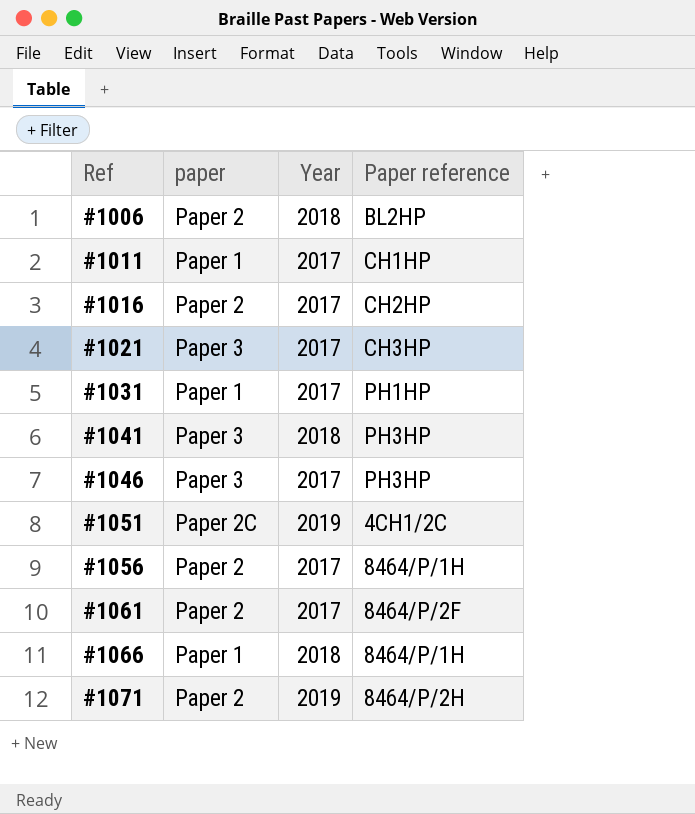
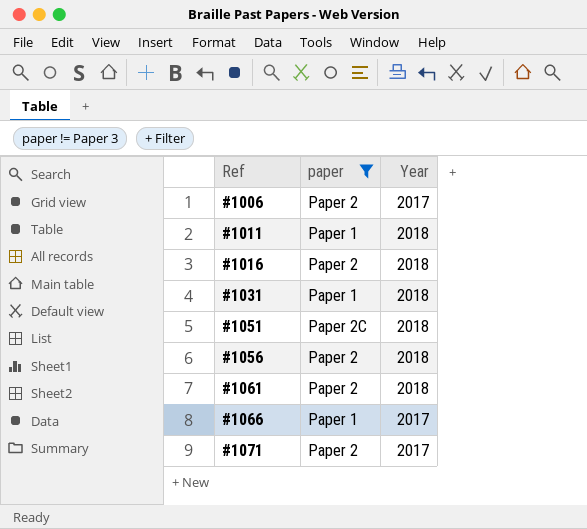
filter: none -> paper != Paper 3
column Paper reference | position: 4 -> none
#1006 | Year: 2018 -> 2017
#1011 | Year: 2017 -> 2018
#1016 | Year: 2017 -> 2018
#1031 | Year: 2017 -> 2018
#1051 | Year: 2019 -> 2018
#1056 | Year: 2017 -> 2018
#1061 | Year: 2017 -> 2018
#1066 | Year: 2018 -> 2017
#1071 | Year: 2019 -> 2017

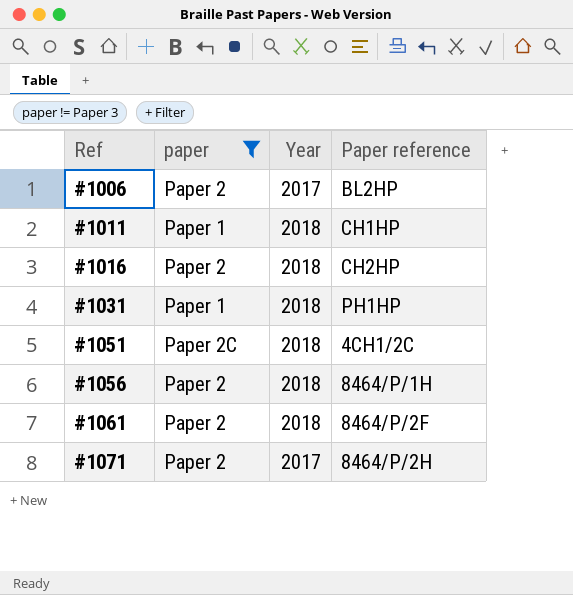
column Paper reference | position: none -> 4
row #1066: Paper 1 | 2017 -> none

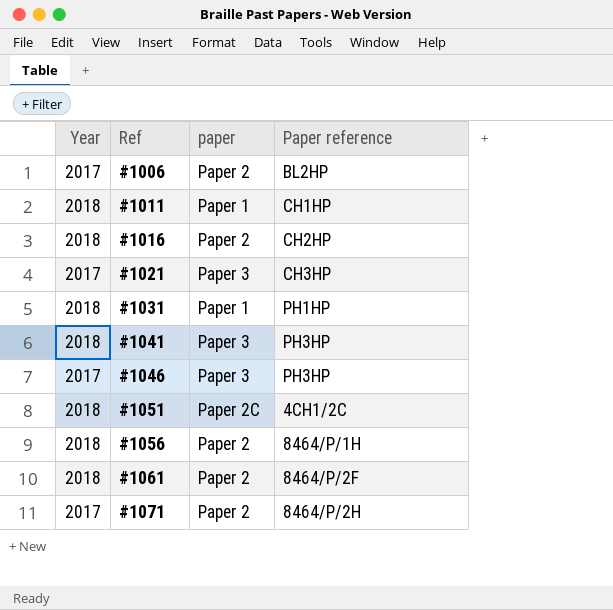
filter: paper != Paper 3 -> none
column Year | position: 3 -> 1

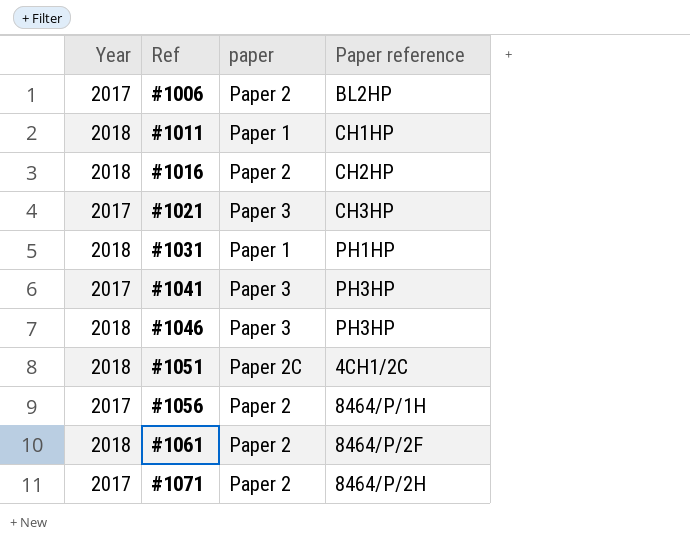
#1041 | Year: 2018 -> 2017
#1046 | Year: 2017 -> 2018
#1056 | Year: 2018 -> 2017

